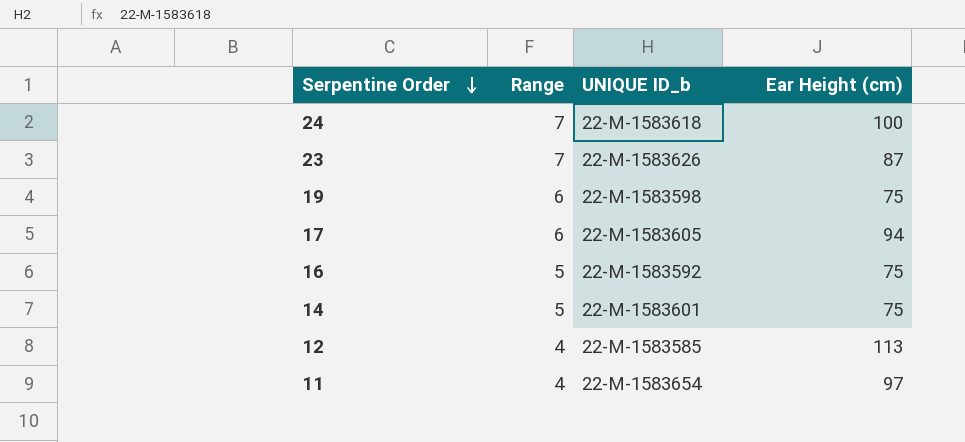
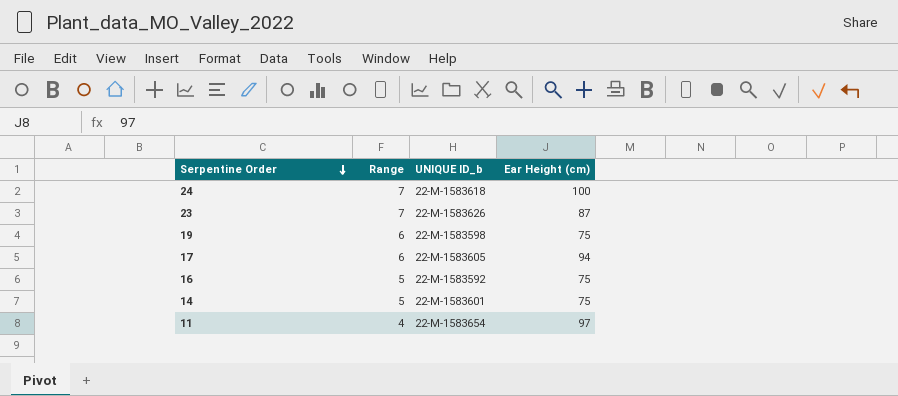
row 12: 4 | 22-M-1583585 | 113 -> none

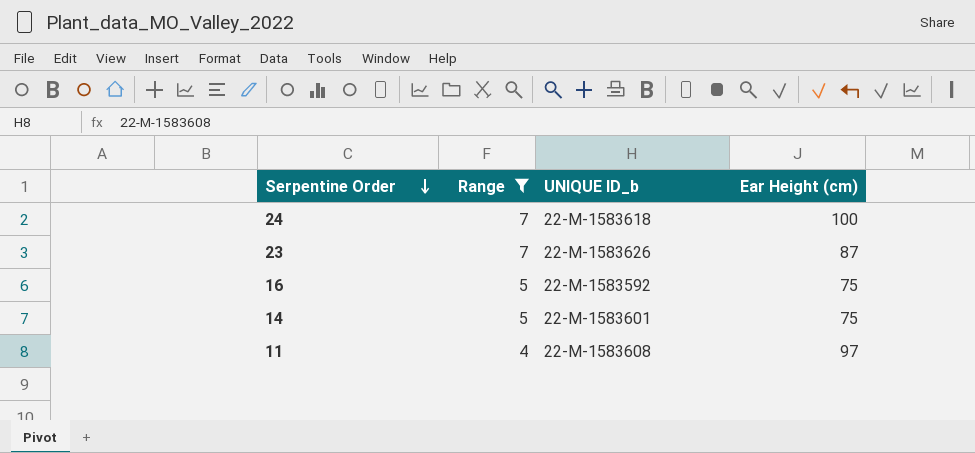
filter: none -> Range != 6
11 | UNIQUE ID_b: 22-M-1583654 -> 22-M-1583608

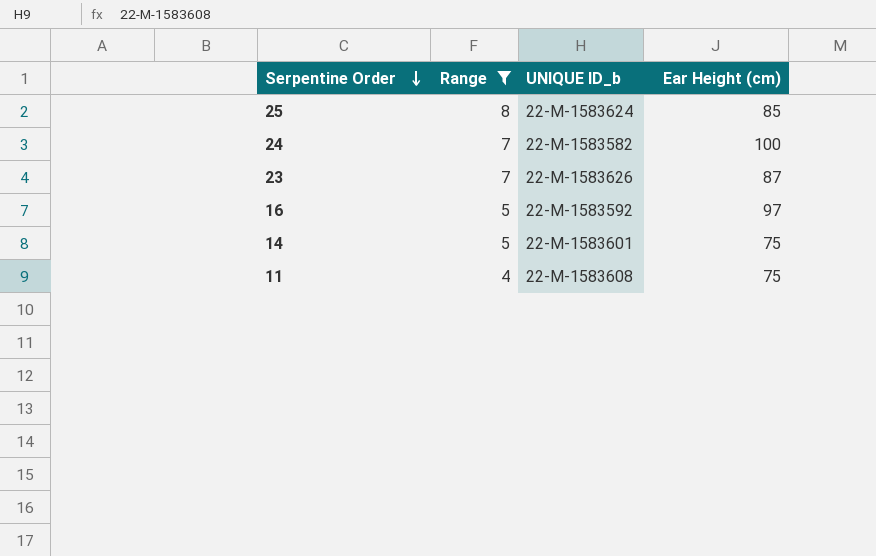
row 25: none -> 8 | 22-M-1583624 | 85
24 | UNIQUE ID_b: 22-M-1583618 -> 22-M-1583582
16 | Ear Height (cm): 75 -> 97
11 | Ear Height (cm): 97 -> 75

